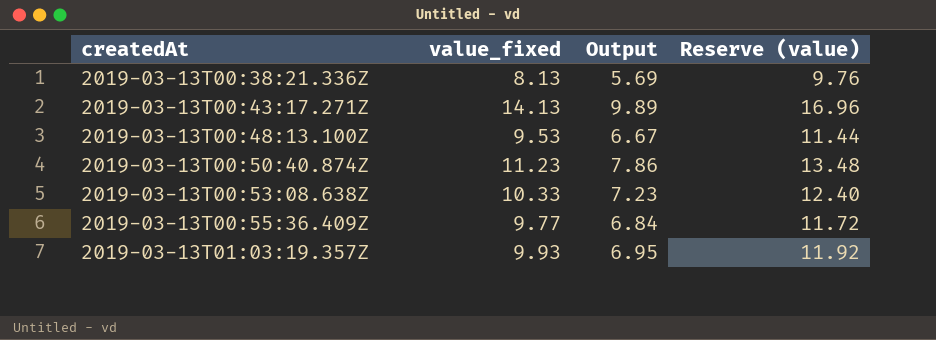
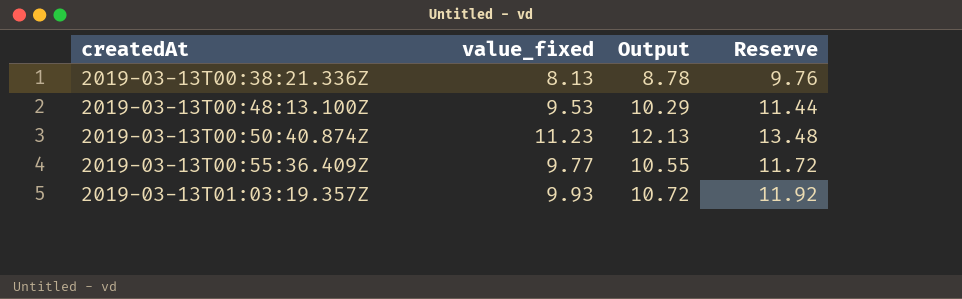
column Output | formula: [value_fixed] * 0.7 -> [value_fixed] * 1.08
column name: Reserve (value) -> Reserve
row 2019-03-13T00:43:17.271Z: 14.13 | 9.89 | 16.96 -> none
row 2019-03-13T00:53:08.638Z: 10.33 | 7.23 | 12.40 -> none

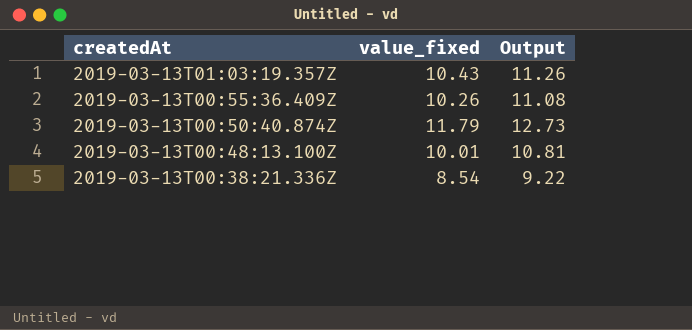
row order: createdAt ascending -> createdAt descending
column Reserve | formula: [value_fixed] * 1.2 -> none
2019-03-13T01:03:19.357Z | value_fixed: 9.93 -> 10.43
2019-03-13T01:03:19.357Z | Output: 10.72 -> 11.26
2019-03-13T00:55:36.409Z | value_fixed: 9.77 -> 10.26
2019-03-13T00:55:36.409Z | Output: 10.55 -> 11.08
2019-03-13T00:50:40.874Z | value_fixed: 11.23 -> 11.79
2019-03-13T00:50:40.874Z | Output: 12.13 -> 12.73
2019-03-13T00:48:13.100Z | value_fixed: 9.53 -> 10.01
2019-03-13T00:48:13.100Z | Output: 10.29 -> 10.81
2019-03-13T00:38:21.336Z | value_fixed: 8.13 -> 8.54
2019-03-13T00:38:21.336Z | Output: 8.78 -> 9.22

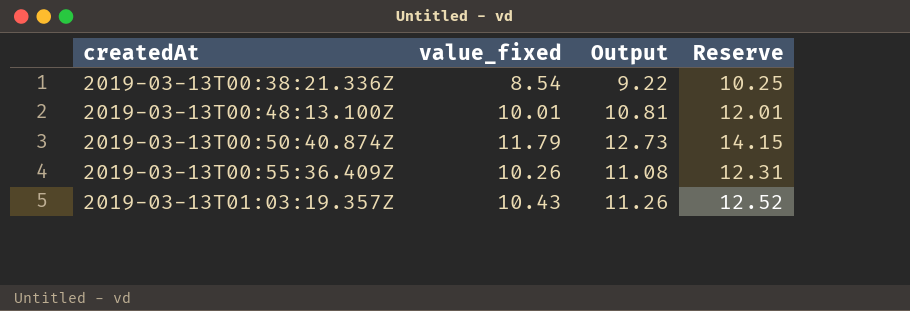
row order: createdAt descending -> createdAt ascending
column Reserve | formula: none -> [value_fixed] * 1.2

